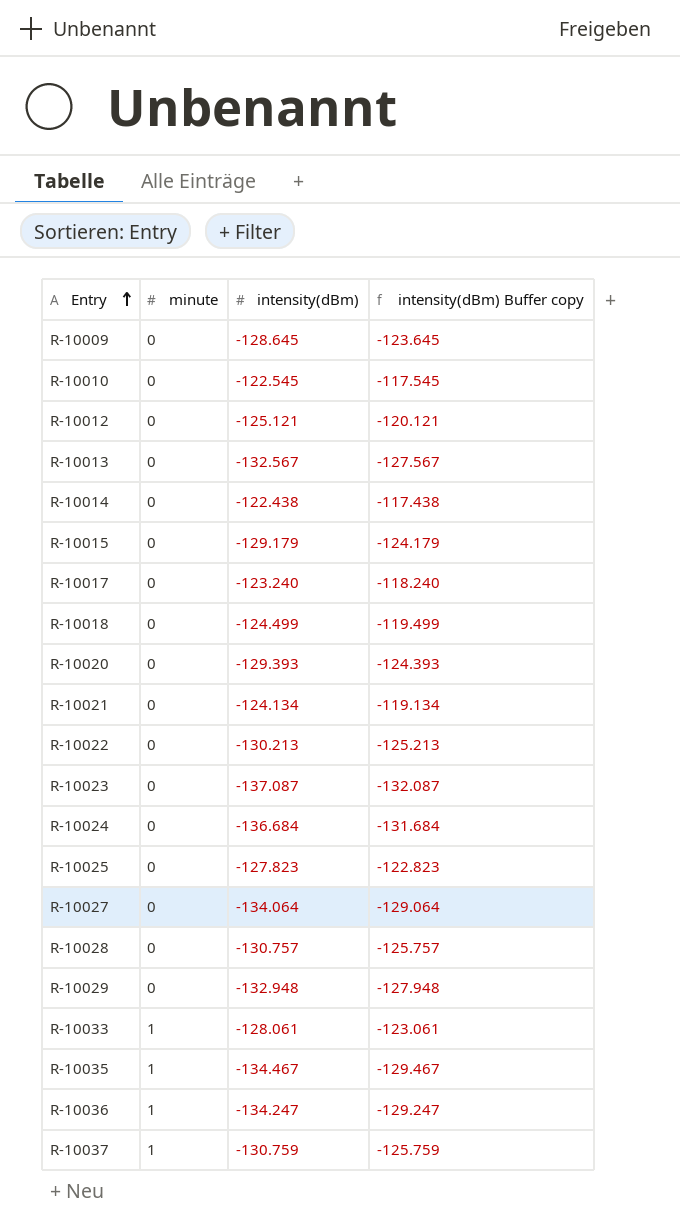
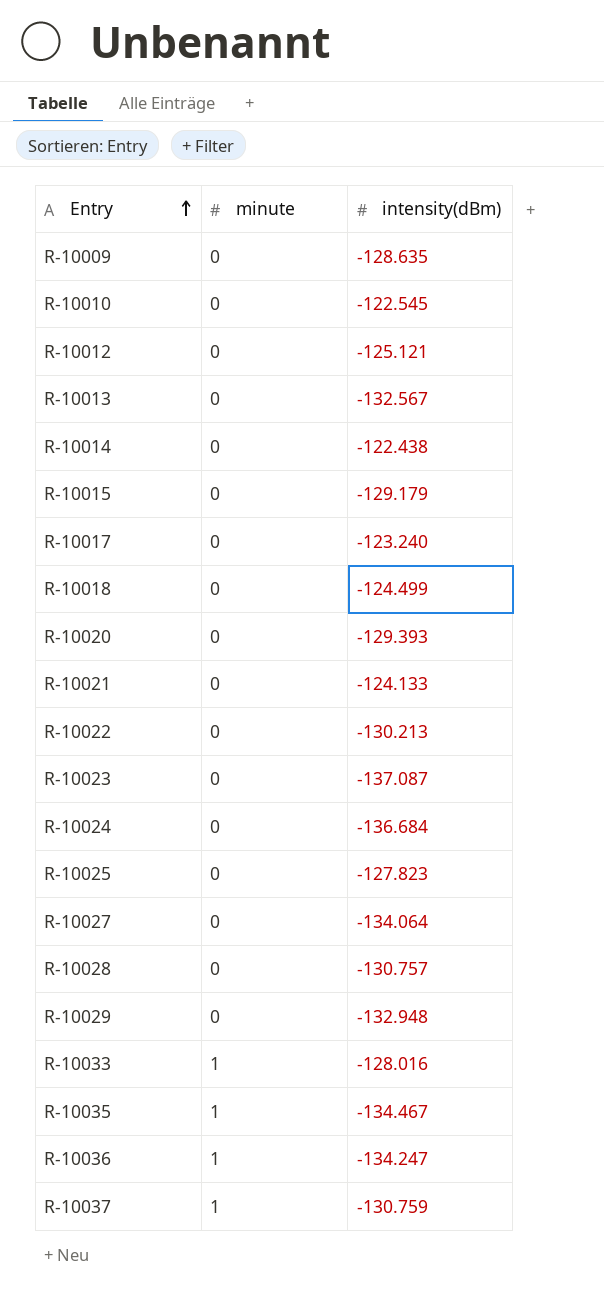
column intensity(dBm) Buffer copy | formula: [intensity(dBm)] + 5 -> none
R-10009 | intensity(dBm): -128.645 -> -128.635
R-10021 | intensity(dBm): -124.134 -> -124.133
R-10033 | intensity(dBm): -128.061 -> -128.016

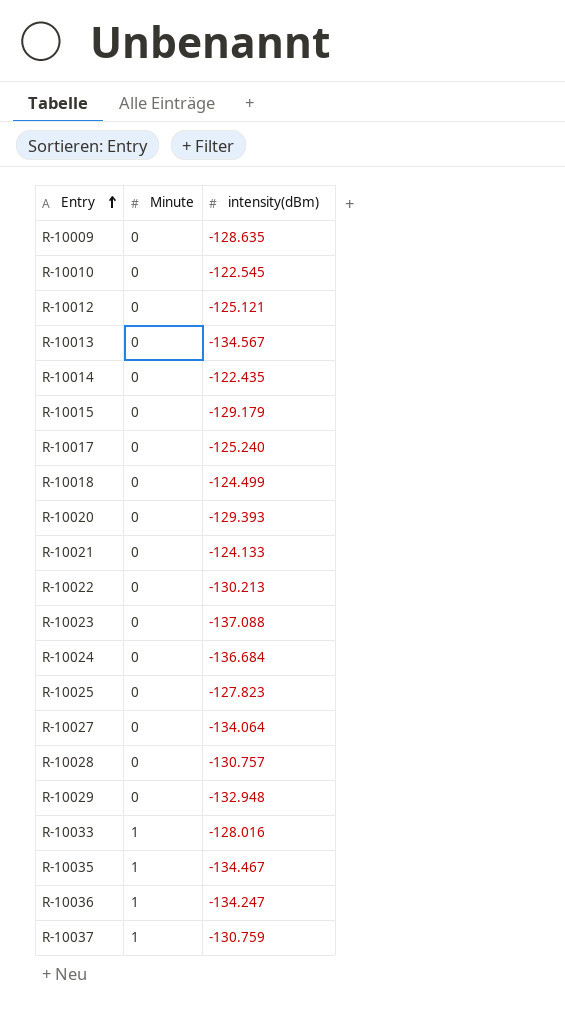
column name: minute -> Minute
R-10013 | intensity(dBm): -132.567 -> -134.567
R-10014 | intensity(dBm): -122.438 -> -122.435
R-10017 | intensity(dBm): -123.240 -> -125.240
R-10023 | intensity(dBm): -137.087 -> -137.088

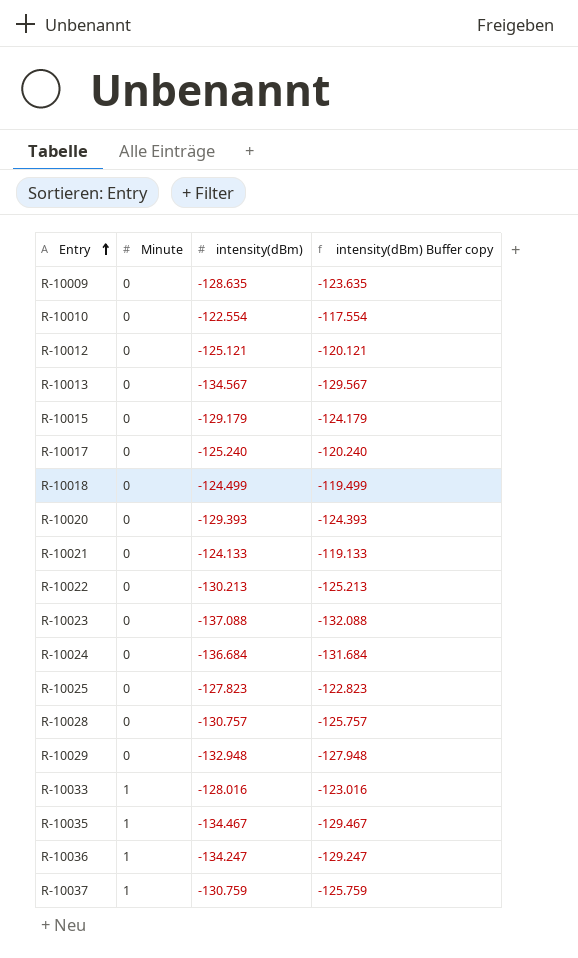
column intensity(dBm) Buffer copy | formula: none -> [intensity(dBm)] + 5
row R-10014: 0 | -122.435 -> none
row R-10027: 0 | -134.064 -> none
R-10010 | intensity(dBm): -122.545 -> -122.554

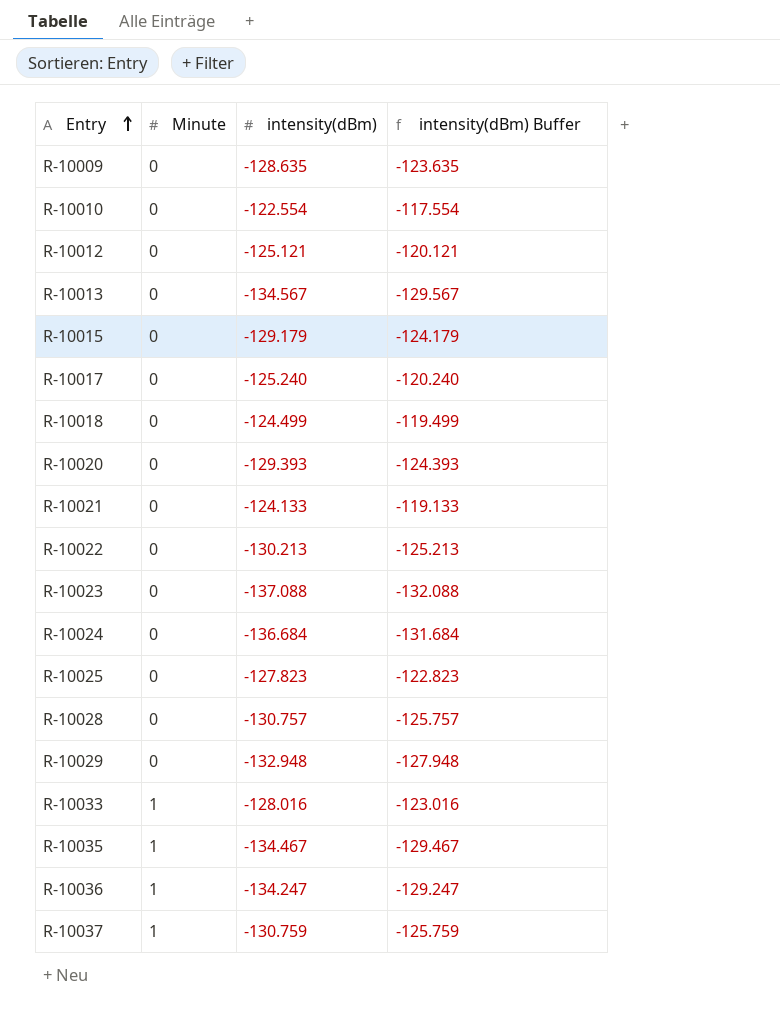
column name: intensity(dBm) Buffer copy -> intensity(dBm) Buffer

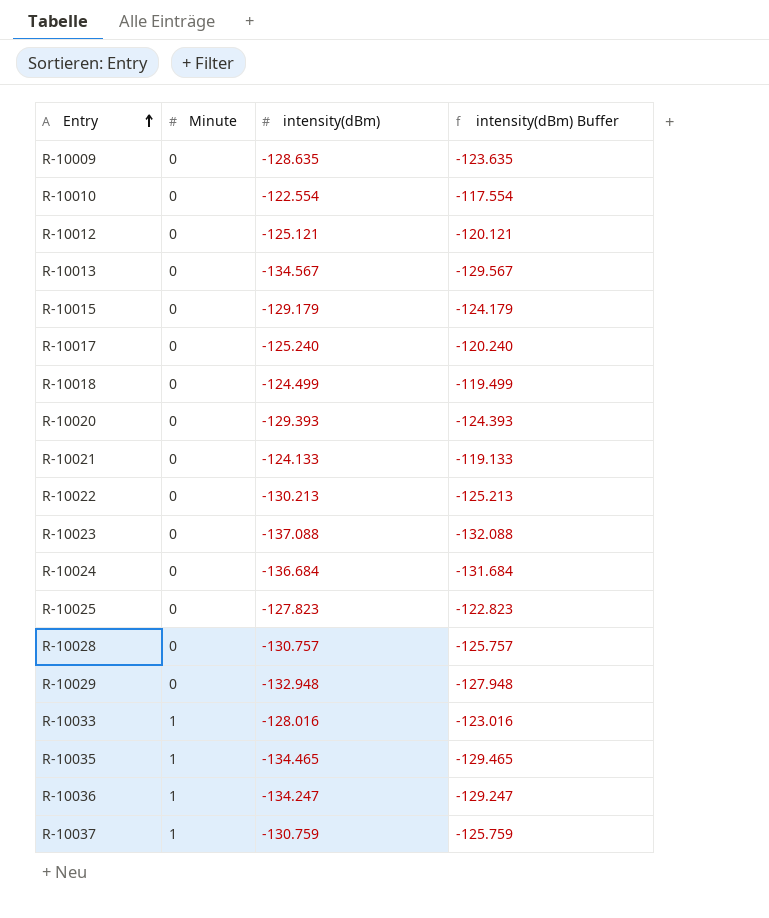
R-10035 | intensity(dBm): -134.467 -> -134.465
R-10035 | intensity(dBm) Buffer: -129.467 -> -129.465

